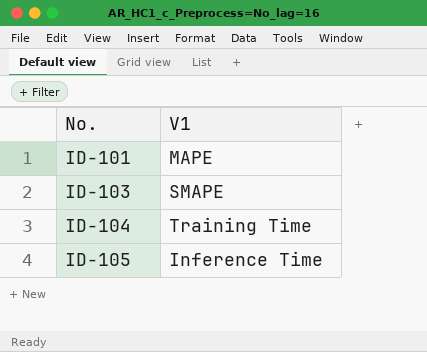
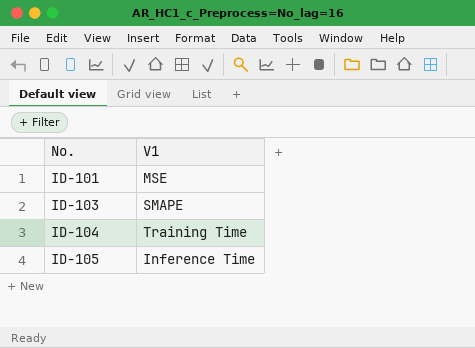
ID-101 | V1: MAPE -> MSE

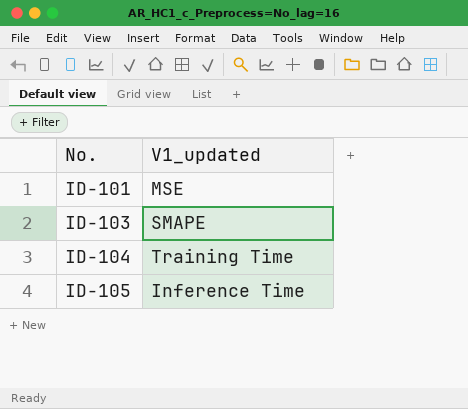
column name: V1 -> V1_updated

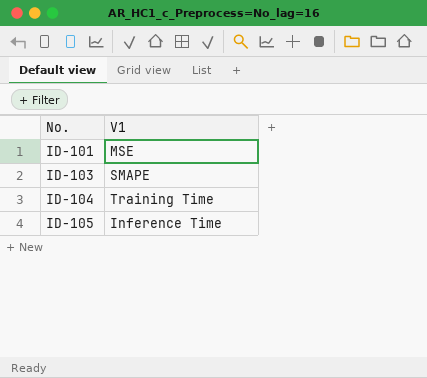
column name: V1_updated -> V1

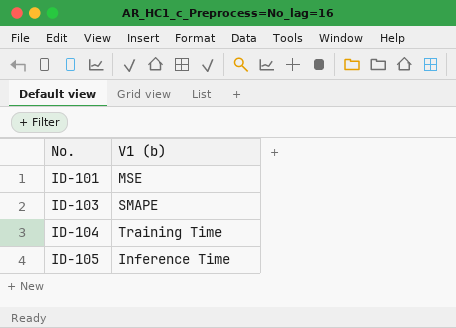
column name: V1 -> V1 (b)

